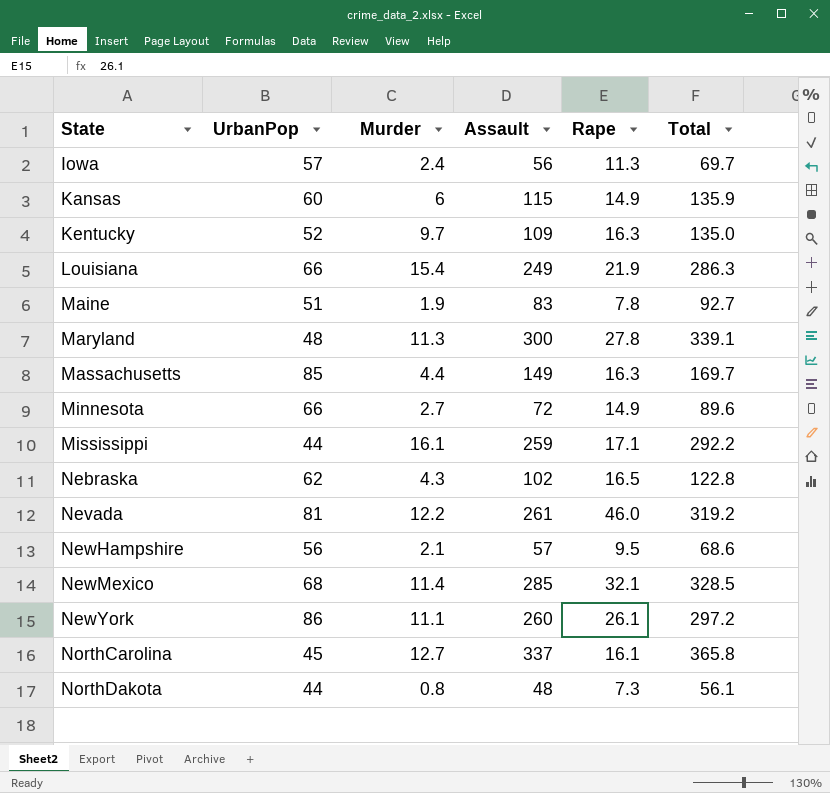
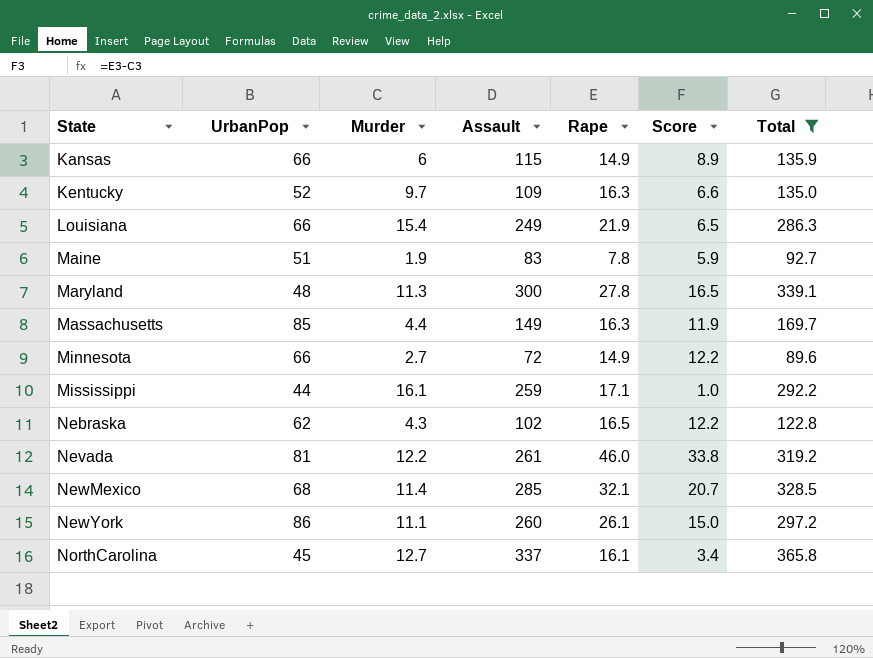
filter: none -> Total >= 89.6
column Score | formula: none -> [Rape] - [Murder]
Kansas | UrbanPop: 60 -> 66

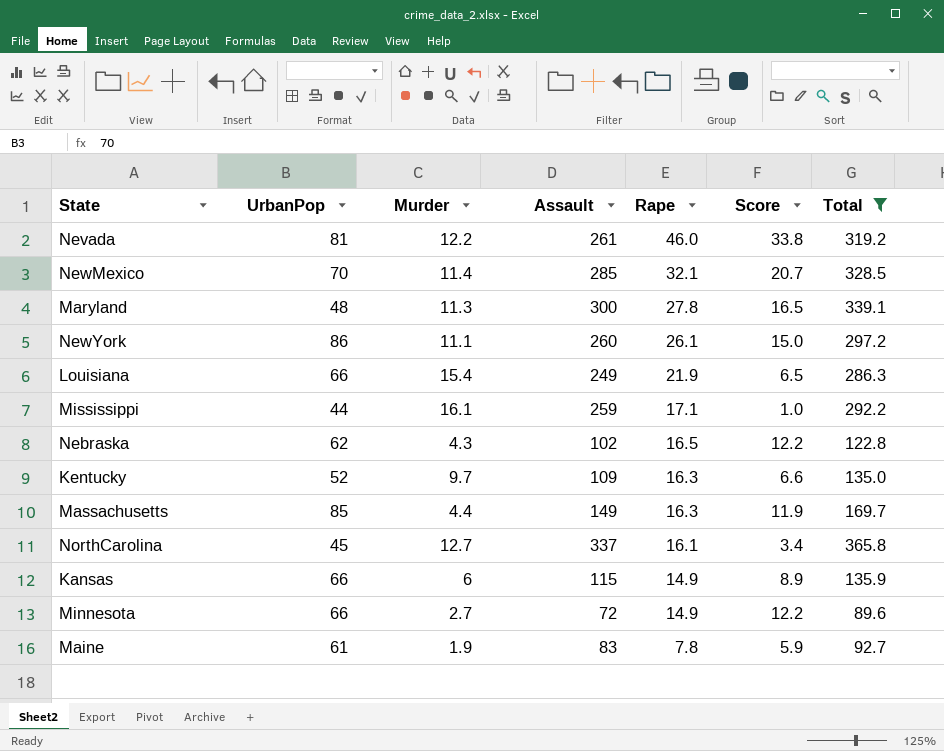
row order: State ascending -> Rape descending
NewMexico | UrbanPop: 68 -> 70
Maine | UrbanPop: 51 -> 61

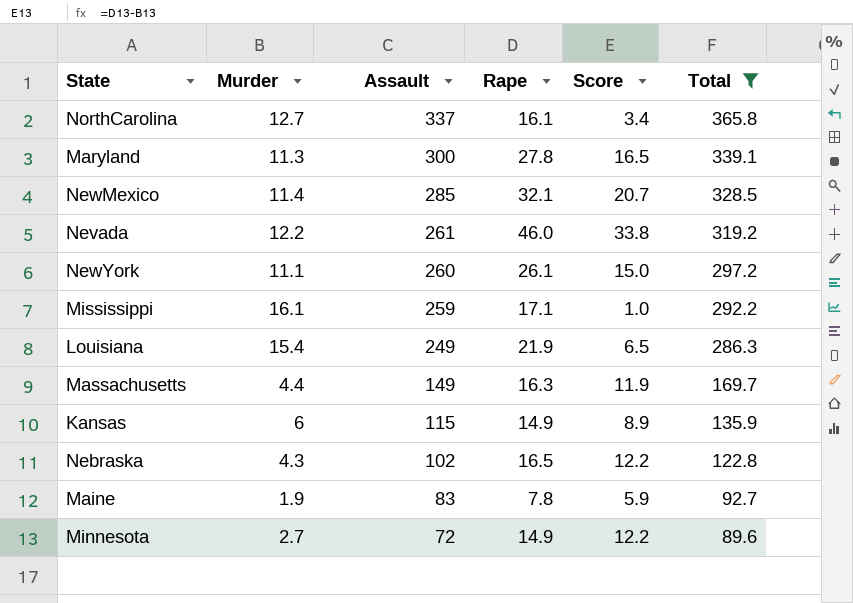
row order: Rape descending -> Assault descending
column UrbanPop | position: 2 -> none
row Kentucky: 52 | 9.7 | 109 | 16.3 | 6.6 | 135.0 -> none

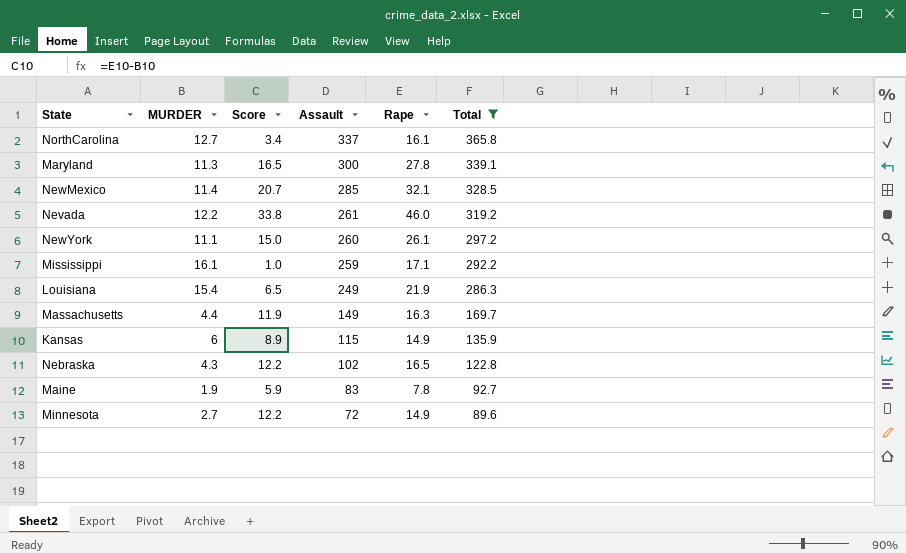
column name: Murder -> MURDER
column Score | position: 5 -> 3

